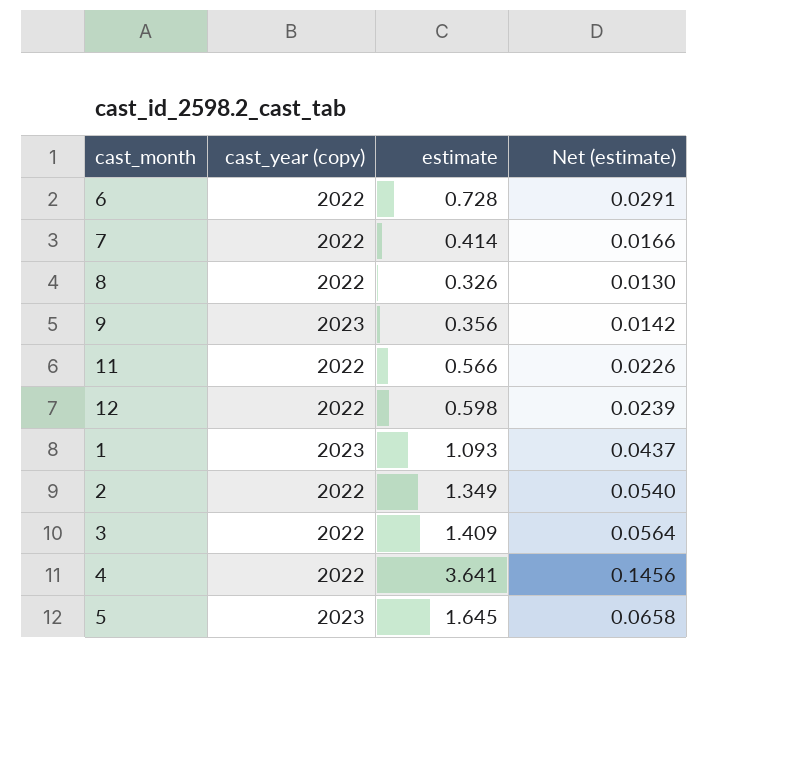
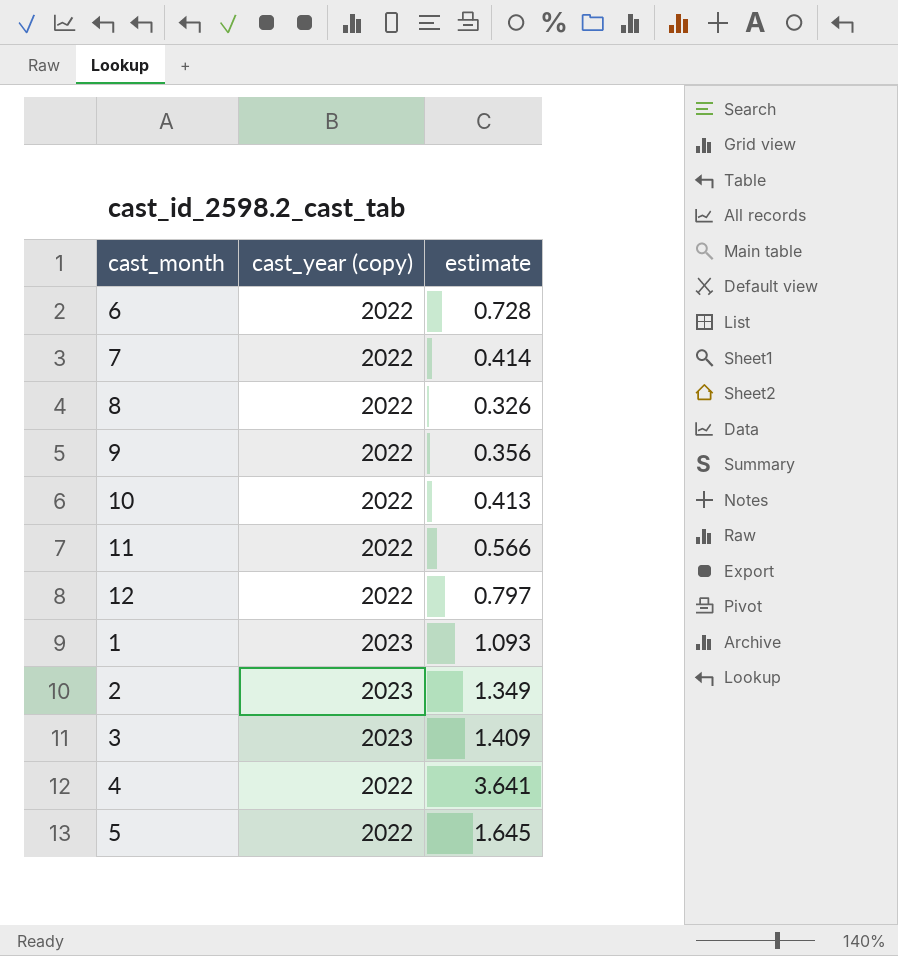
column Net (estimate) | formula: [estimate] * 0.04 -> none
9 | cast_year (copy): 2023 -> 2022
row 10: none -> 2022 | 0.413
12 | estimate: 0.598 -> 0.797
2 | cast_year (copy): 2022 -> 2023
3 | cast_year (copy): 2022 -> 2023
5 | cast_year (copy): 2023 -> 2022

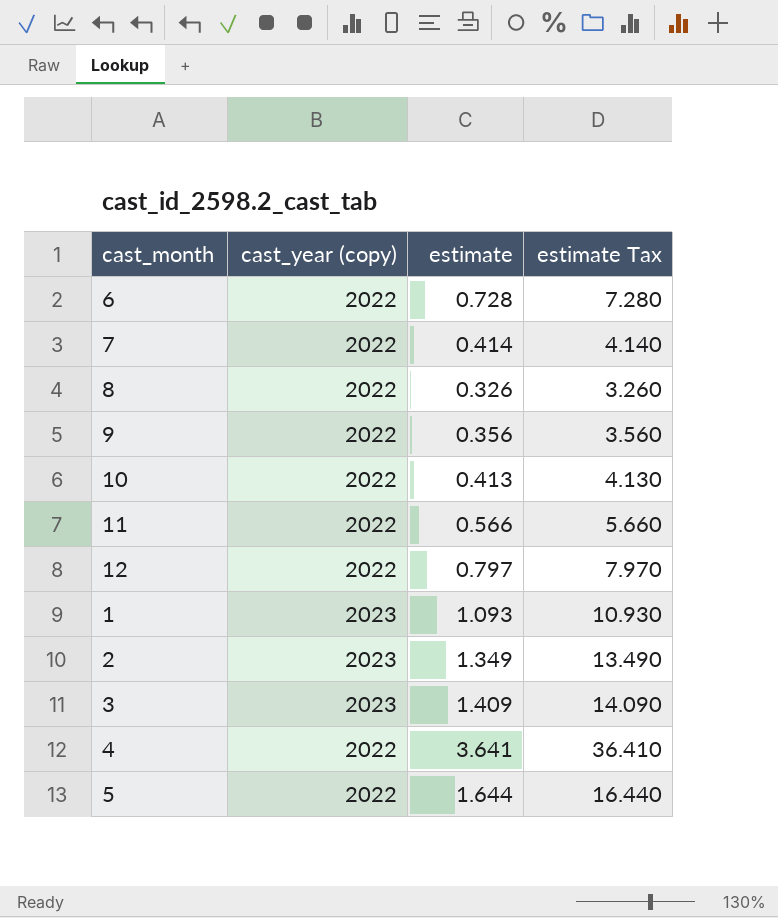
column estimate Tax | formula: none -> [estimate] * 10
5 | estimate: 1.645 -> 1.644

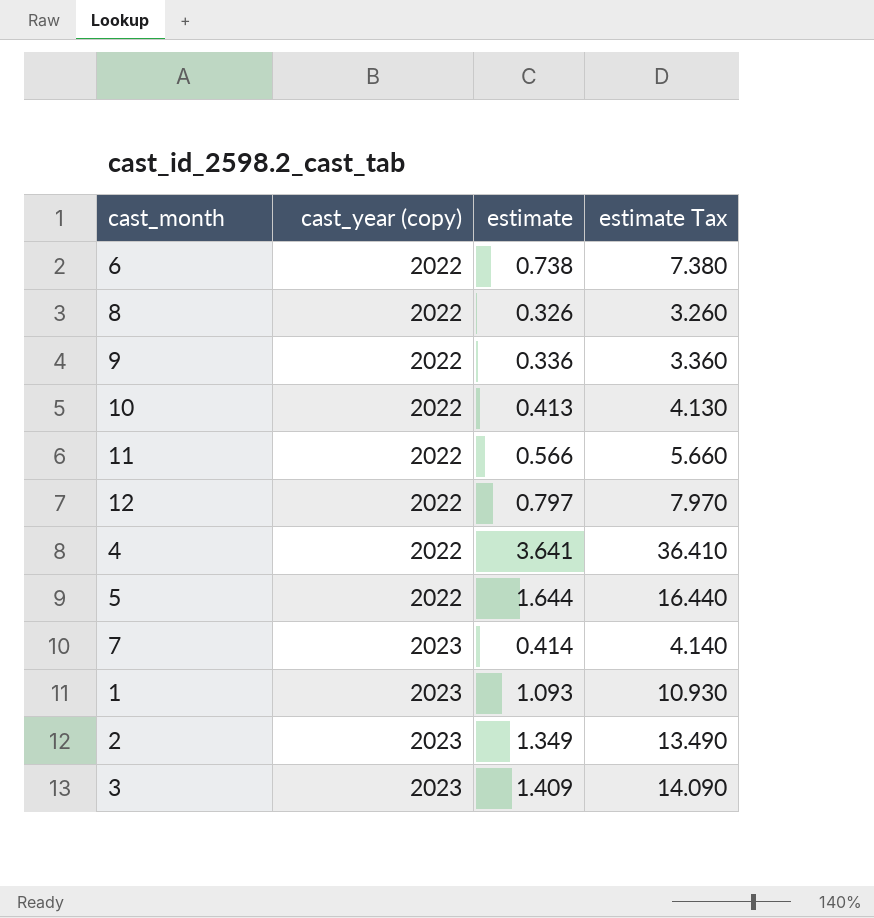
row order: none -> cast_year (copy) ascending
6 | estimate: 0.728 -> 0.738
6 | estimate Tax: 7.280 -> 7.380
9 | estimate: 0.356 -> 0.336
9 | estimate Tax: 3.560 -> 3.360
7 | cast_year (copy): 2022 -> 2023

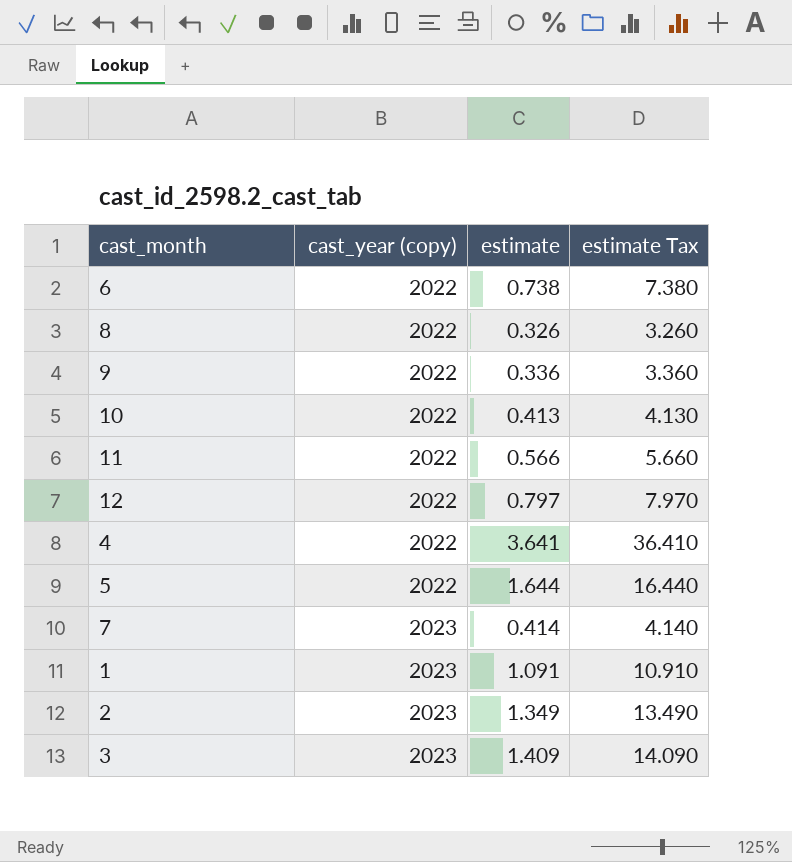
1 | estimate: 1.093 -> 1.091
1 | estimate Tax: 10.930 -> 10.910

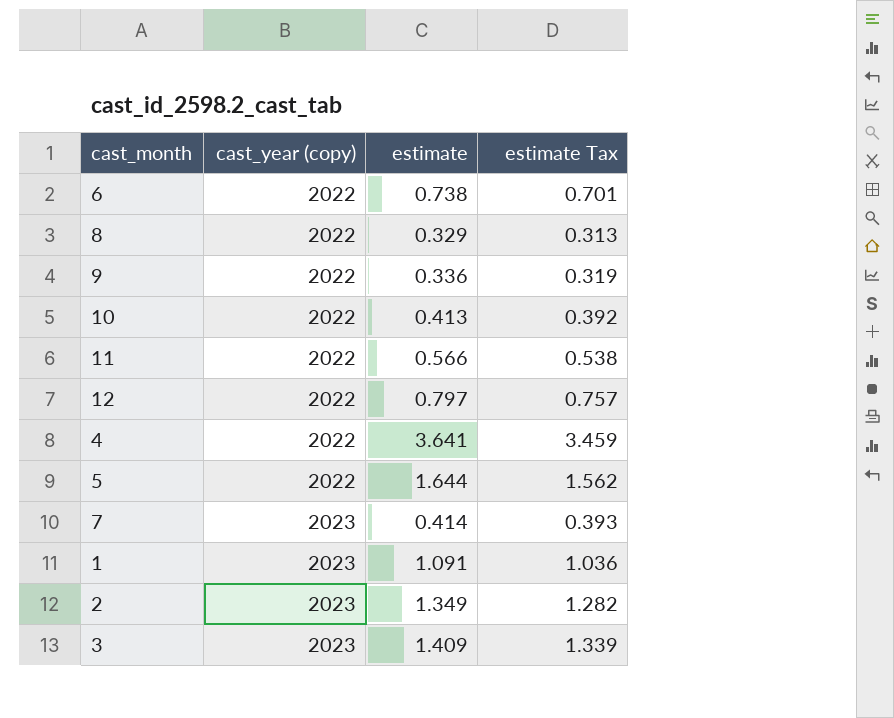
column estimate Tax | formula: [estimate] * 10 -> [estimate] * 0.95
8 | estimate: 0.326 -> 0.329

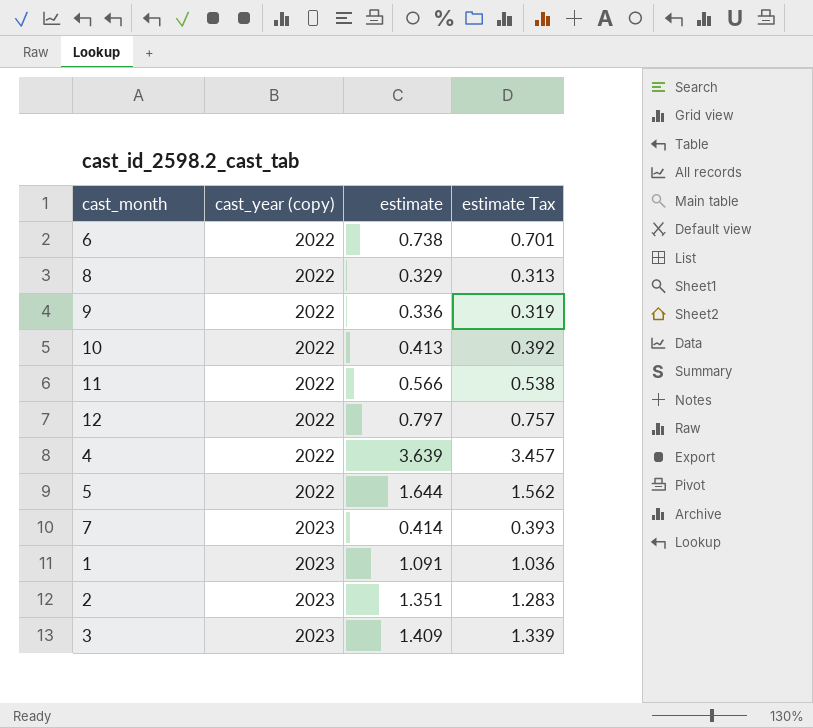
4 | estimate: 3.641 -> 3.639
4 | estimate Tax: 3.459 -> 3.457
2 | estimate: 1.349 -> 1.351
2 | estimate Tax: 1.282 -> 1.283

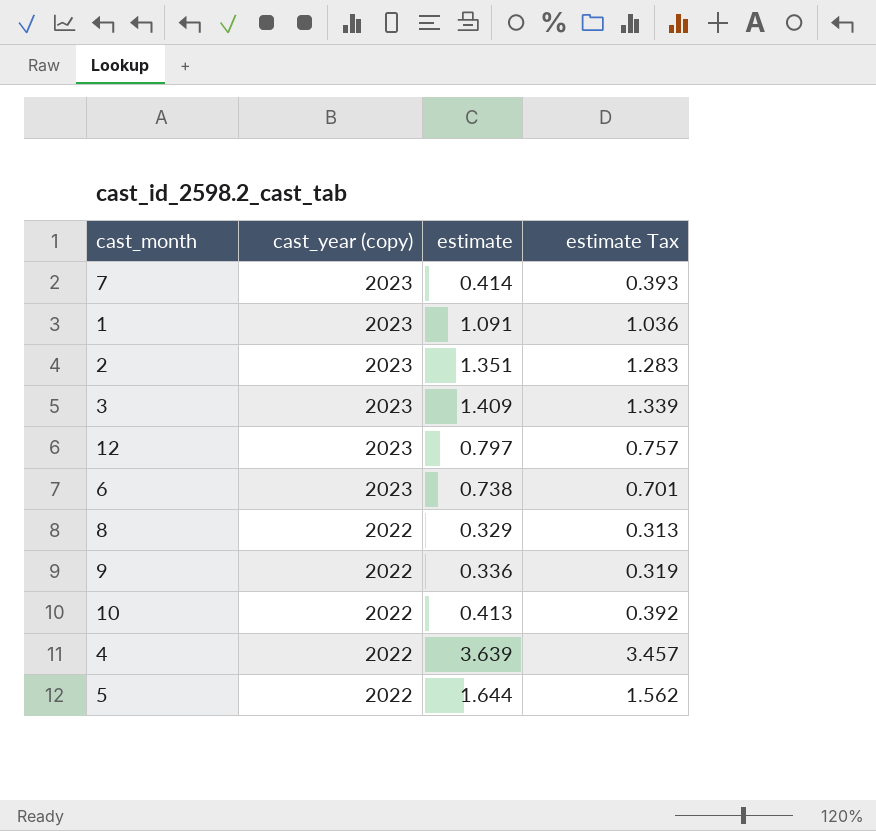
row order: cast_year (copy) ascending -> cast_year (copy) descending
row 11: 2022 | 0.566 | 0.538 -> none
12 | cast_year (copy): 2022 -> 2023
6 | cast_year (copy): 2022 -> 2023

